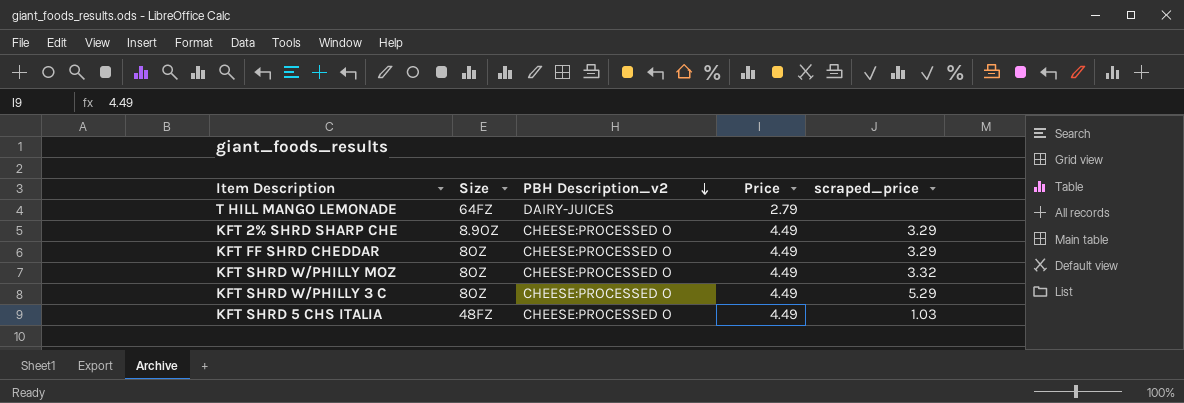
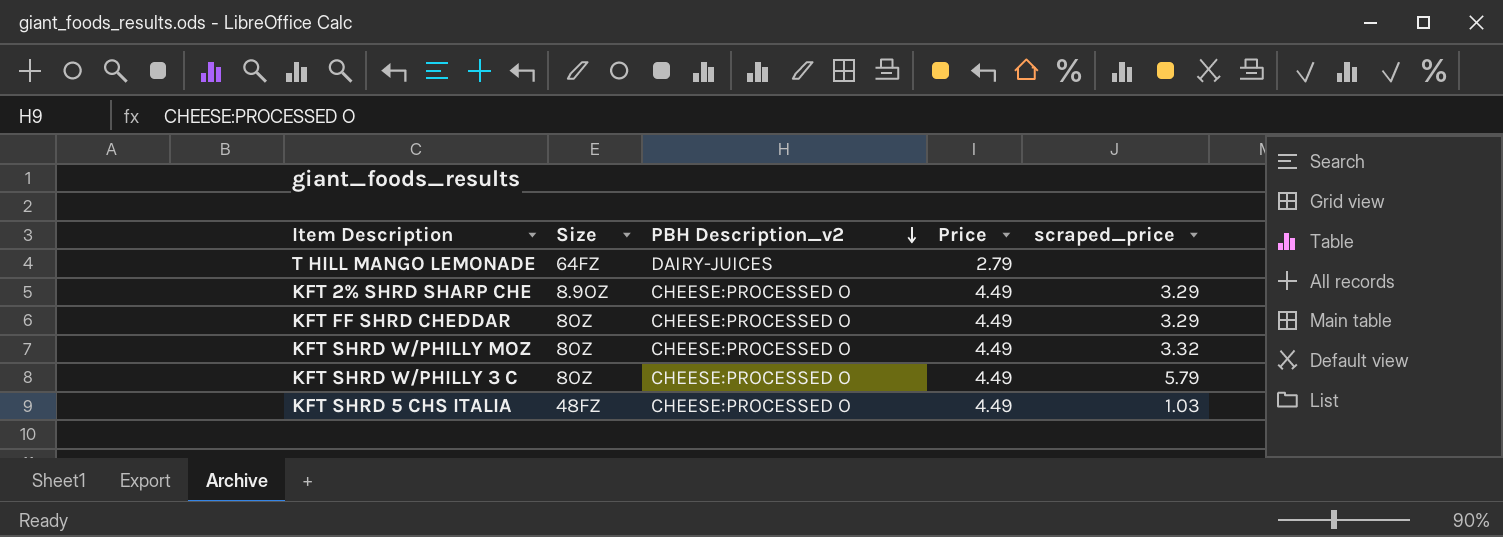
KFT SHRD W/PHILLY 3 C | scraped_price: 5.29 -> 5.79

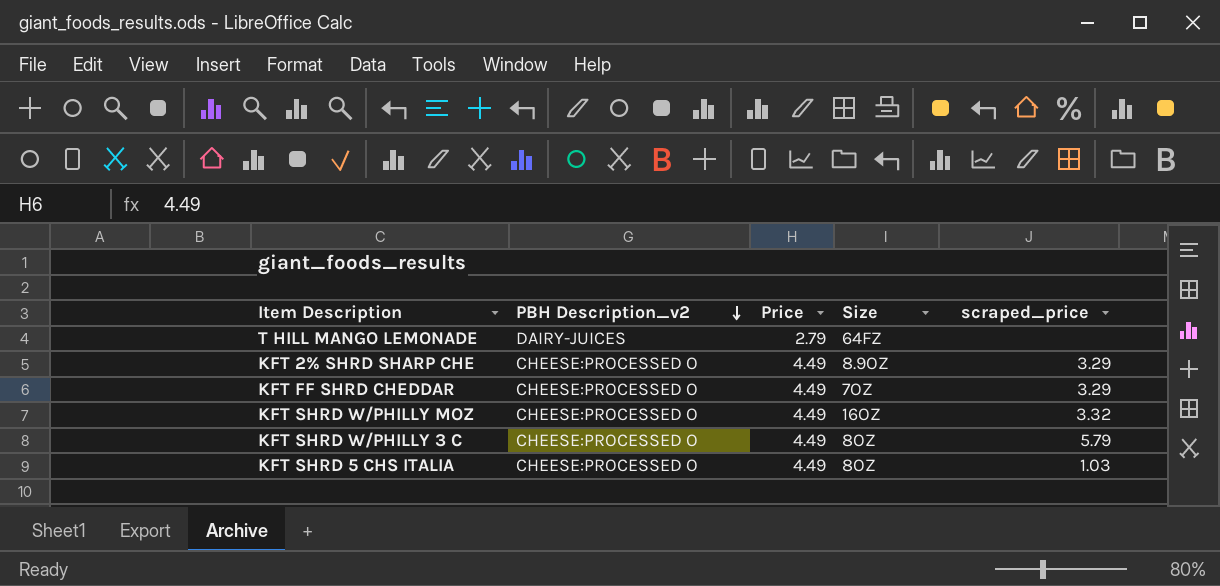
column Size | position: 2 -> 4
KFT FF SHRD CHEDDAR | Size: 8OZ -> 7OZ
KFT SHRD W/PHILLY MOZ | Size: 8OZ -> 16OZ
KFT SHRD 5 CHS ITALIA | Size: 48FZ -> 8OZ

